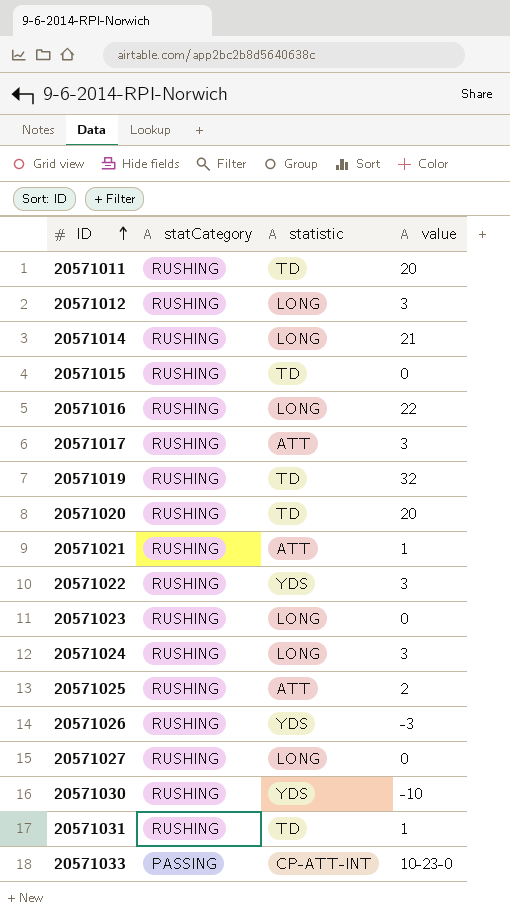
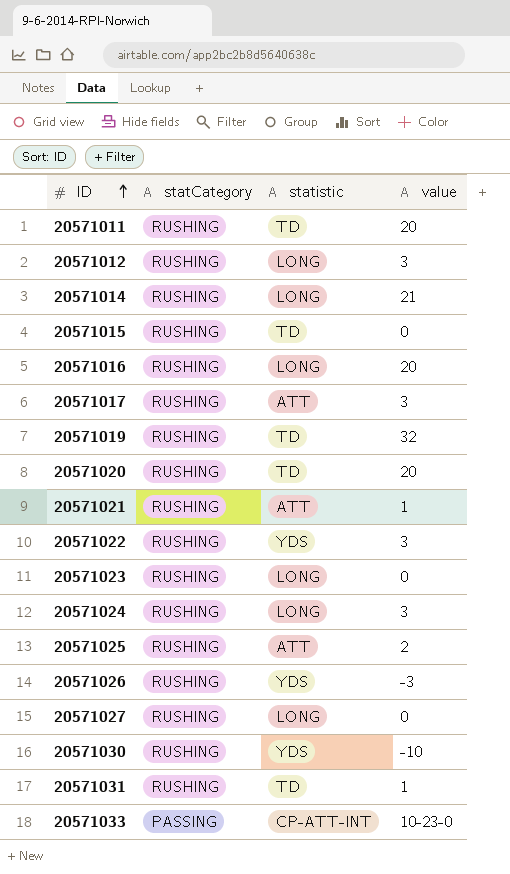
20571016 | value: 22 -> 20

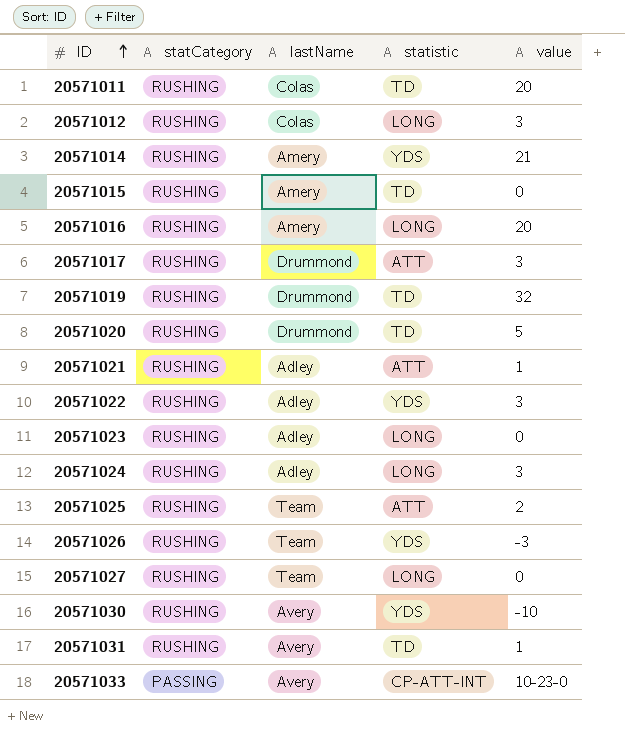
column lastName | position: none -> 3
20571014 | statistic: LONG -> YDS
20571020 | value: 20 -> 5

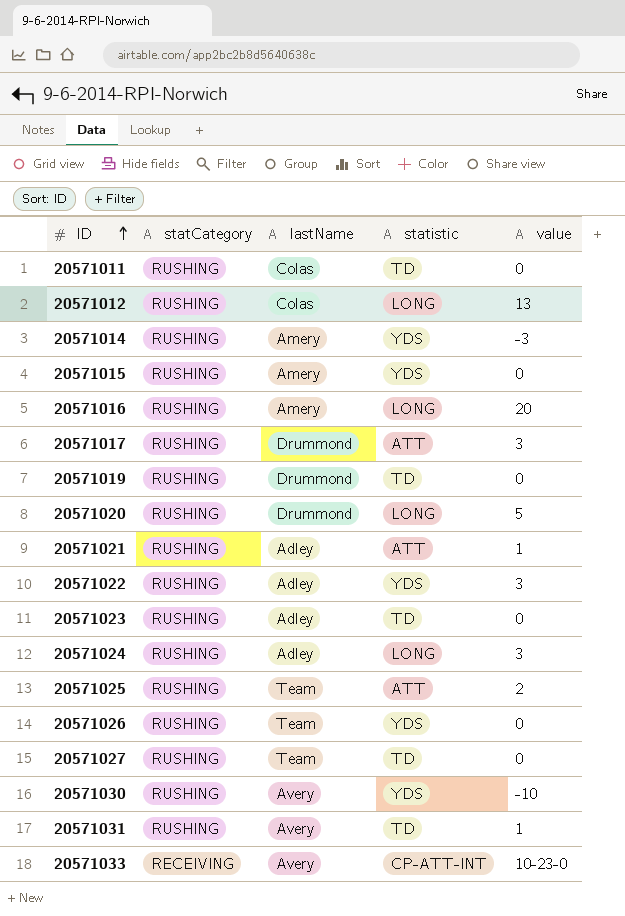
20571011 | value: 20 -> 0
20571012 | value: 3 -> 13
20571014 | value: 21 -> -3
20571015 | statistic: TD -> YDS
20571019 | value: 32 -> 0
20571020 | statistic: TD -> LONG
20571023 | statistic: LONG -> TD
20571026 | value: -3 -> 0
20571027 | statistic: LONG -> TD
20571033 | statCategory: PASSING -> RECEIVING

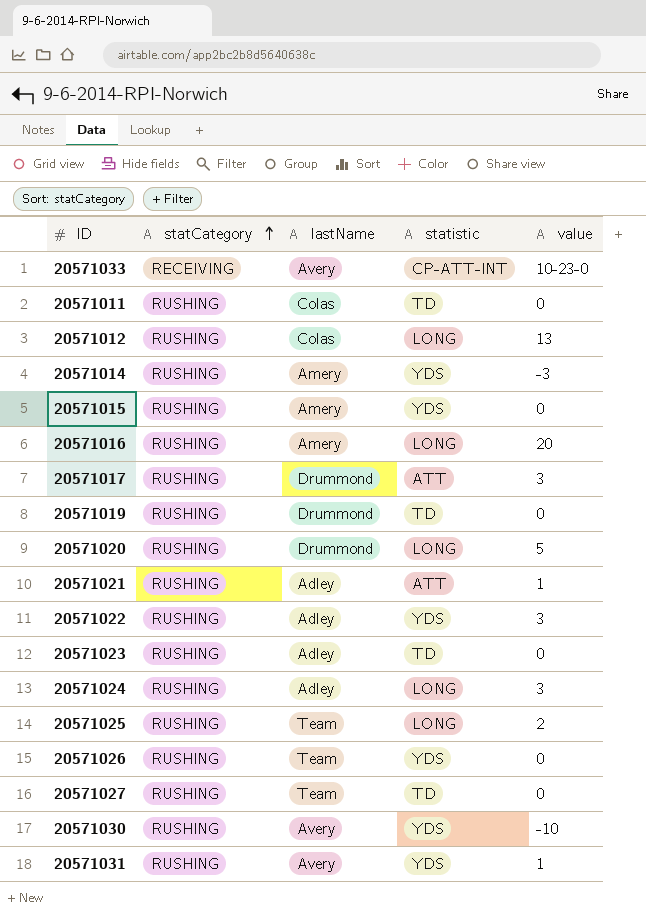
row order: ID ascending -> statCategory ascending
20571025 | statistic: ATT -> LONG
20571031 | statistic: TD -> YDS

